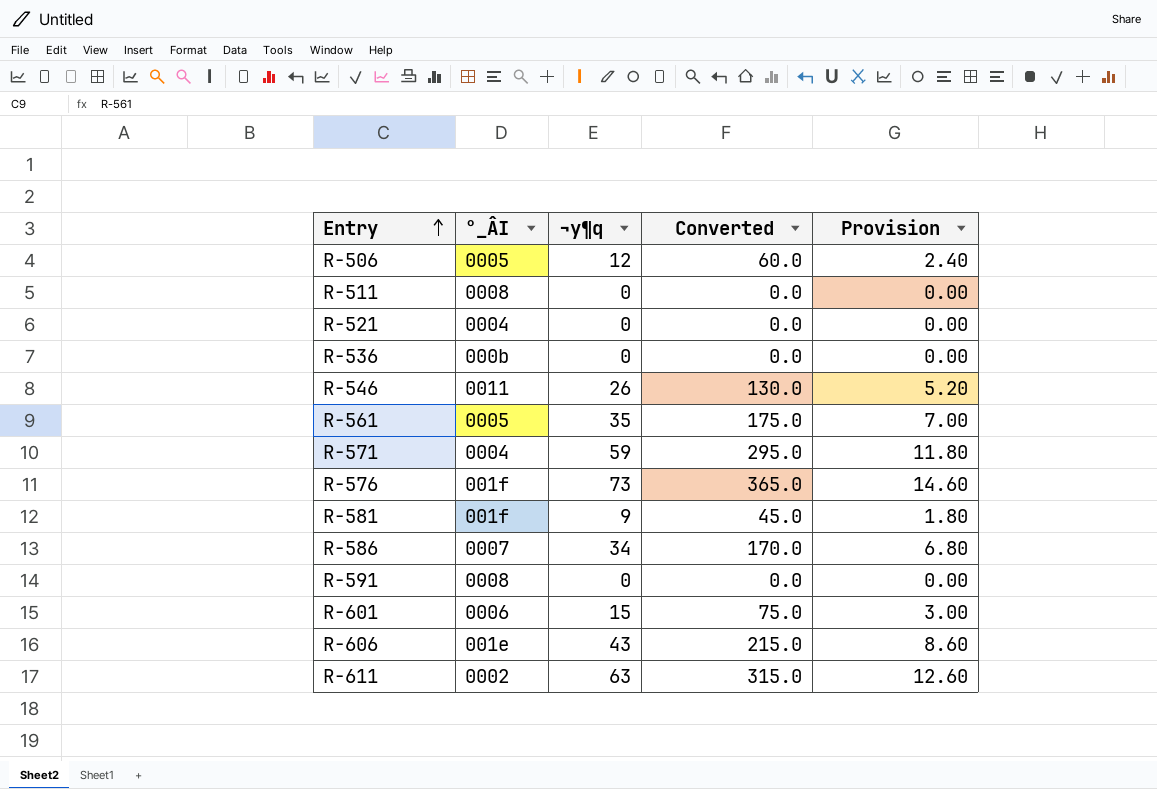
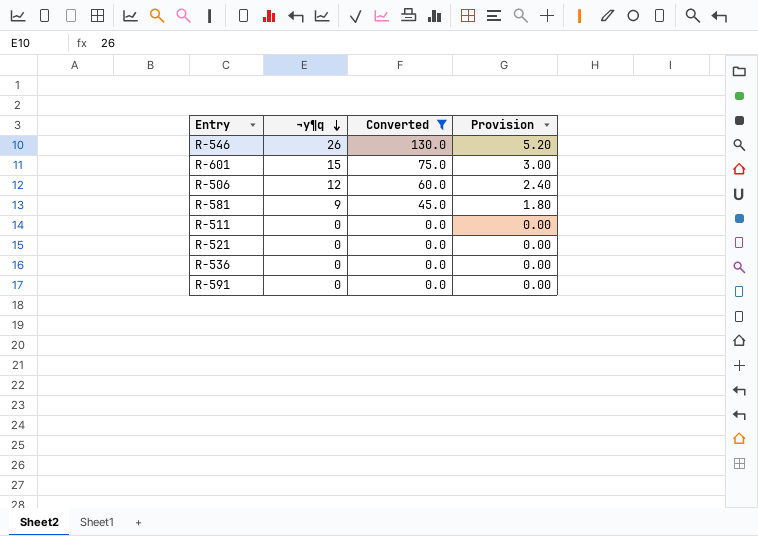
filter: none -> Converted <= 130.0
row order: Entry ascending -> ¬y¶q descending
column °_ÂI | position: 2 -> none

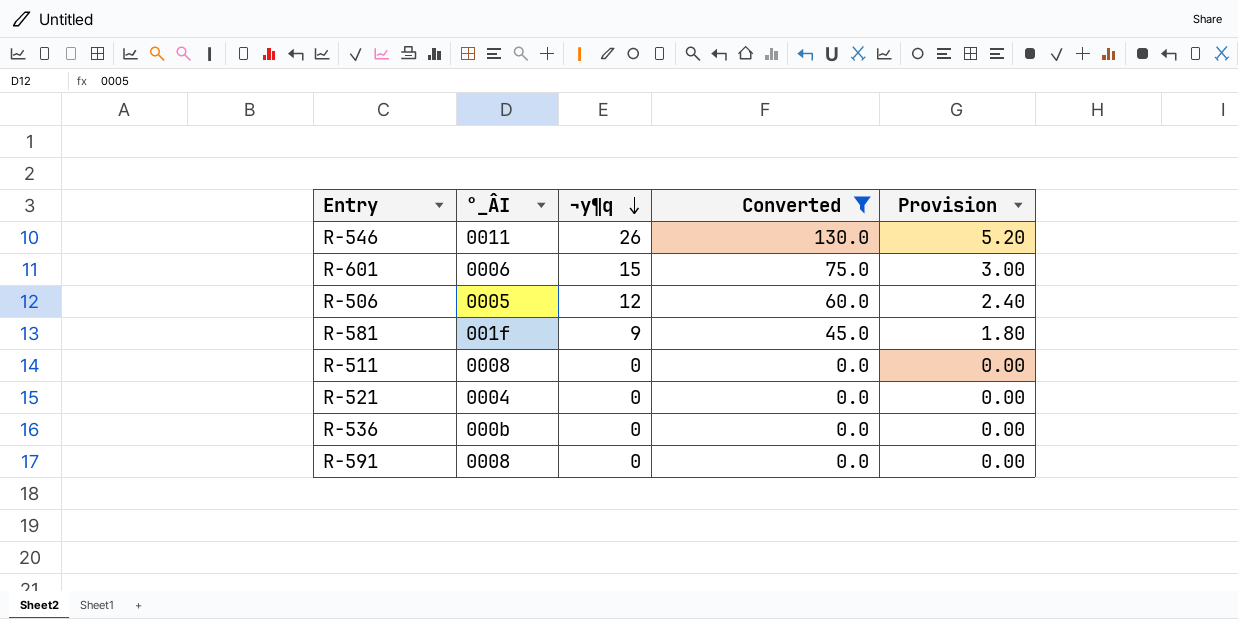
column °_ÂI | position: none -> 2

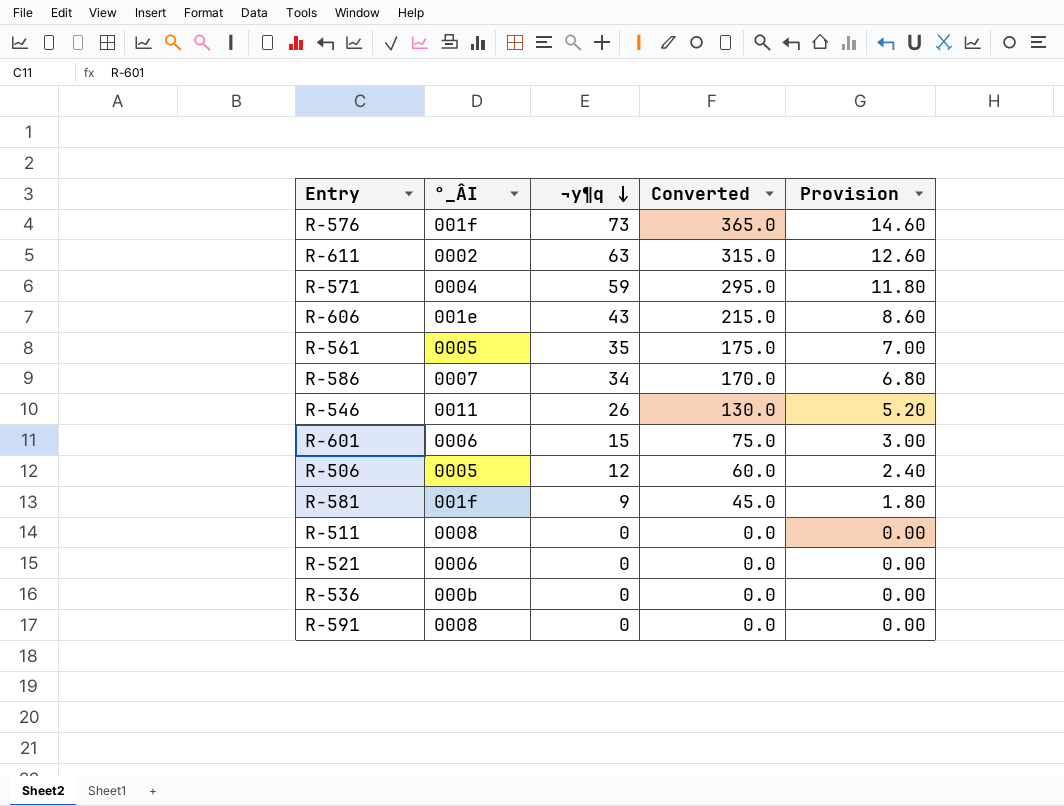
filter: Converted <= 130.0 -> none
R-521 | °_ÂI: 0004 -> 0006

